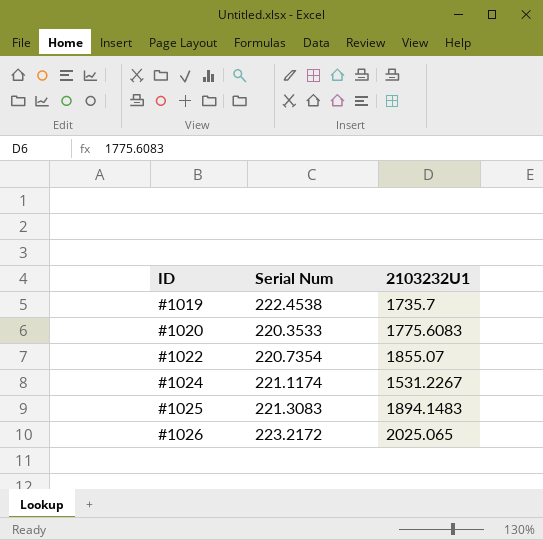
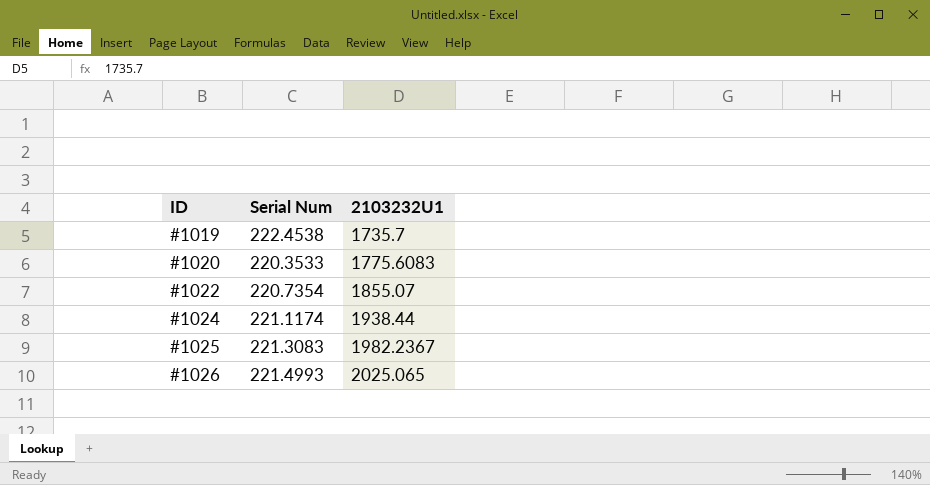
#1024 | 2103232U1: 1531.2267 -> 1938.44
#1025 | 2103232U1: 1894.1483 -> 1982.2367
#1026 | Serial Num: 223.2172 -> 221.4993

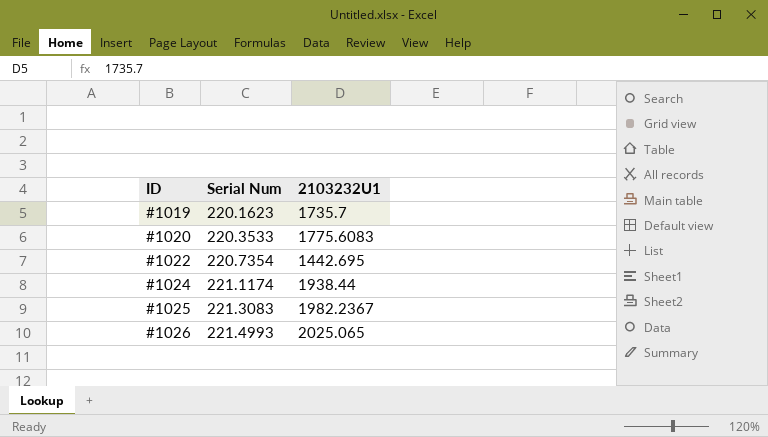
#1019 | Serial Num: 222.4538 -> 220.1623
#1022 | 2103232U1: 1855.07 -> 1442.695

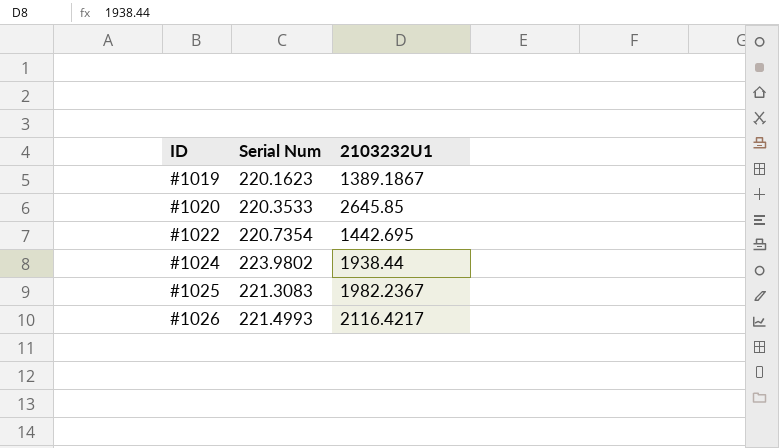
#1019 | 2103232U1: 1735.7 -> 1389.1867
#1020 | 2103232U1: 1775.6083 -> 2645.85
#1024 | Serial Num: 221.1174 -> 223.9802
#1026 | 2103232U1: 2025.065 -> 2116.4217

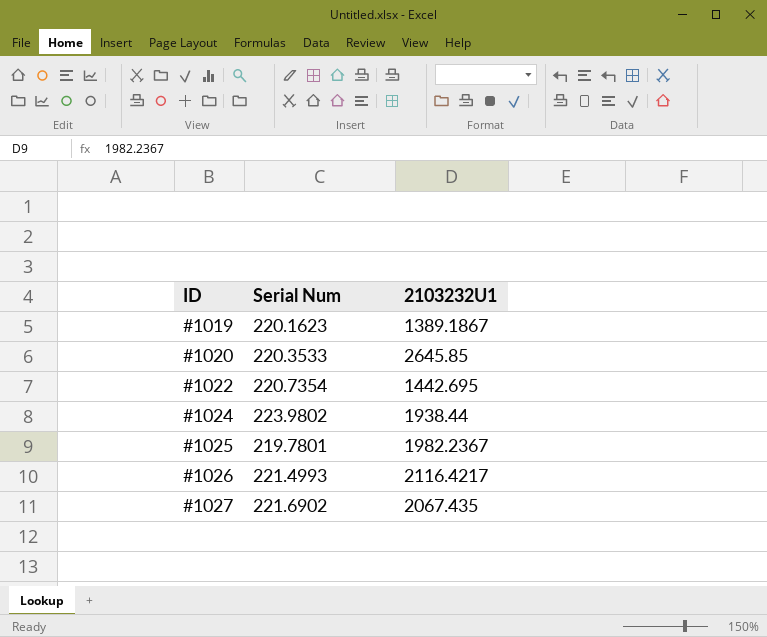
#1025 | Serial Num: 221.3083 -> 219.7801
row #1027: none -> 221.6902 | 2067.435

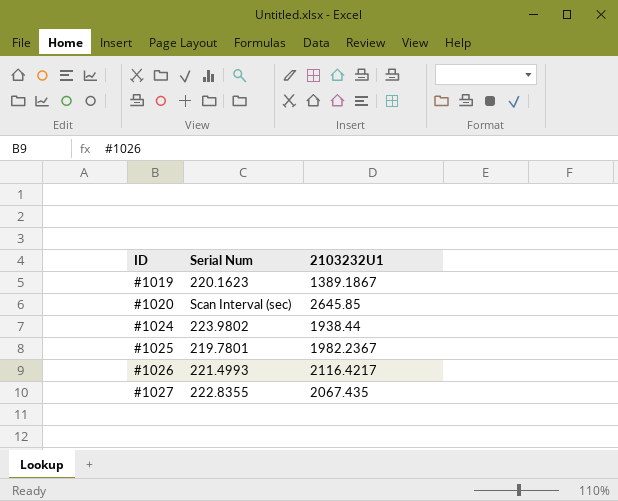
row #1022: 220.7354 | 1442.695 -> none
#1020 | Serial Num: 220.3533 -> Scan Interval (sec)
#1027 | Serial Num: 221.6902 -> 222.8355

